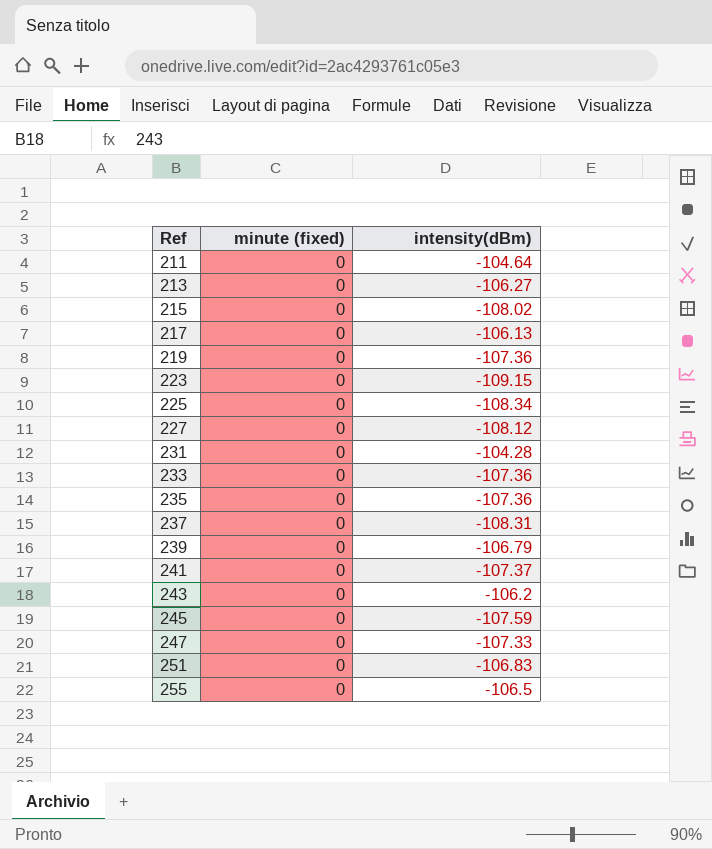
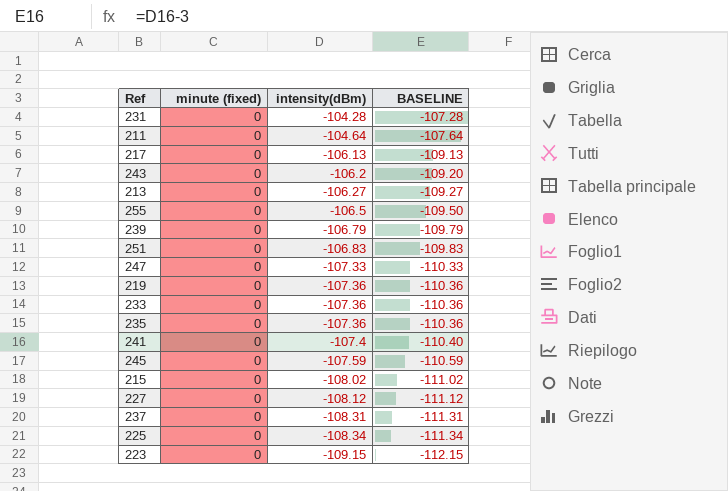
row order: Ref ascending -> intensity(dBm) descending
column BASELINE | formula: none -> [intensity(dBm)] - 3
241 | intensity(dBm): -107.37 -> -107.4

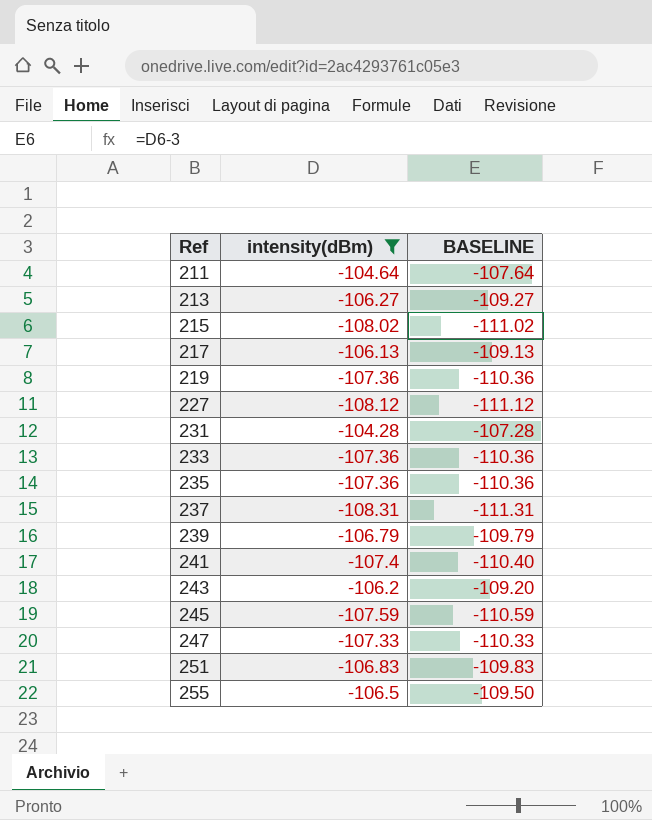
filter: none -> intensity(dBm) >= -108.31
row order: intensity(dBm) descending -> Ref ascending
column minute (fixed) | position: 2 -> none

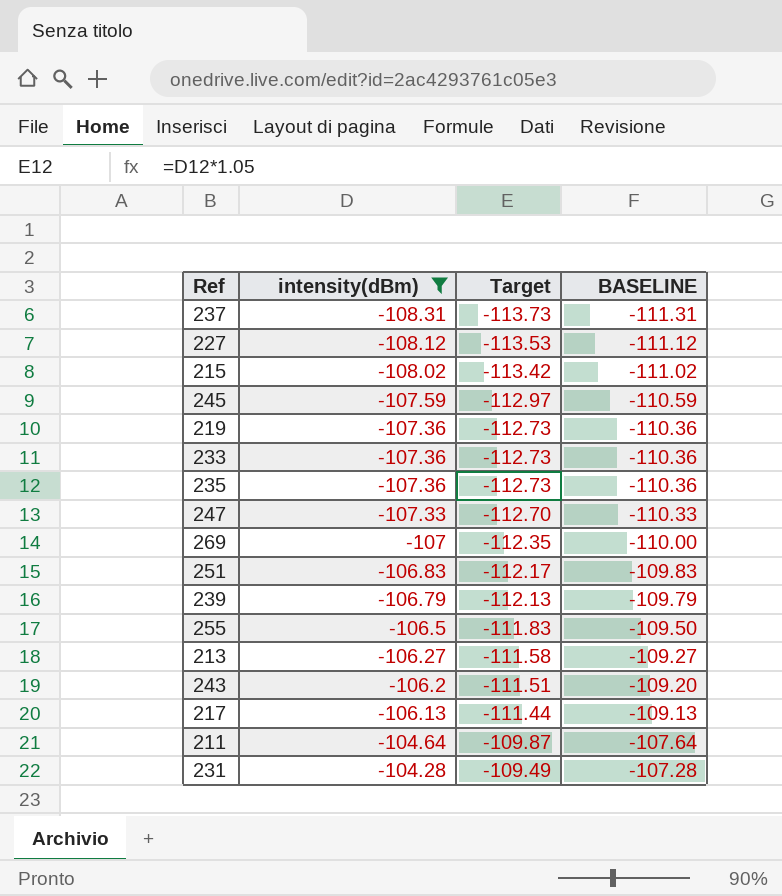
row order: Ref ascending -> intensity(dBm) ascending
column Target | formula: none -> [intensity(dBm)] * 1.05
row 241: -107.4 | -110.40 -> none
row 269: none -> -107 | -112.35 | -110.00

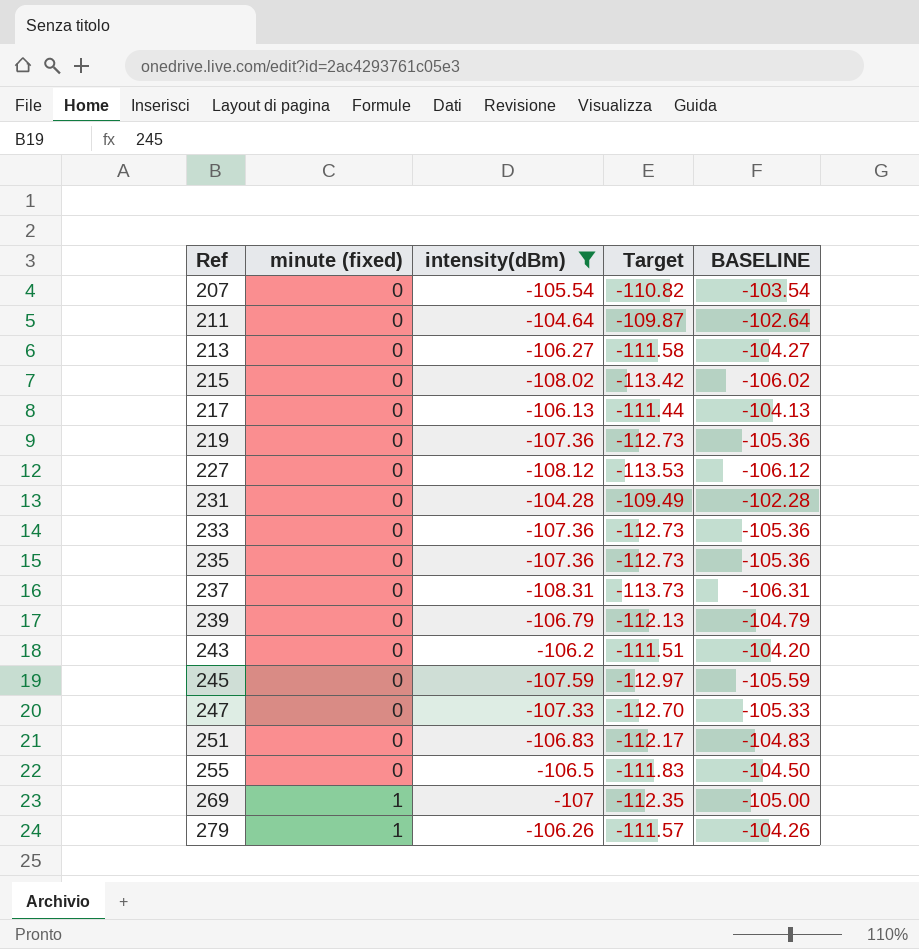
row order: intensity(dBm) ascending -> Ref ascending
column minute (fixed) | position: none -> 2
column BASELINE | formula: [intensity(dBm)] - 3 -> [intensity(dBm)] + 2
row 207: none -> 0 | -105.54 | -110.82 | -103.54
row 279: none -> 1 | -106.26 | -111.57 | -104.26

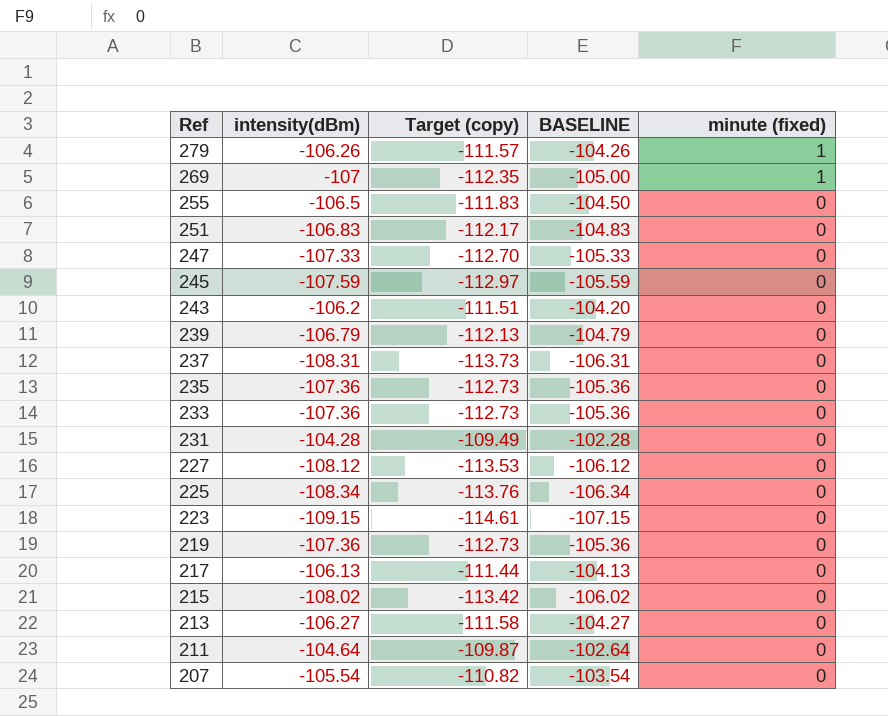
filter: intensity(dBm) >= -108.31 -> none
row order: Ref ascending -> Ref descending
column name: Target -> Target (copy)
column minute (fixed) | position: 2 -> 5

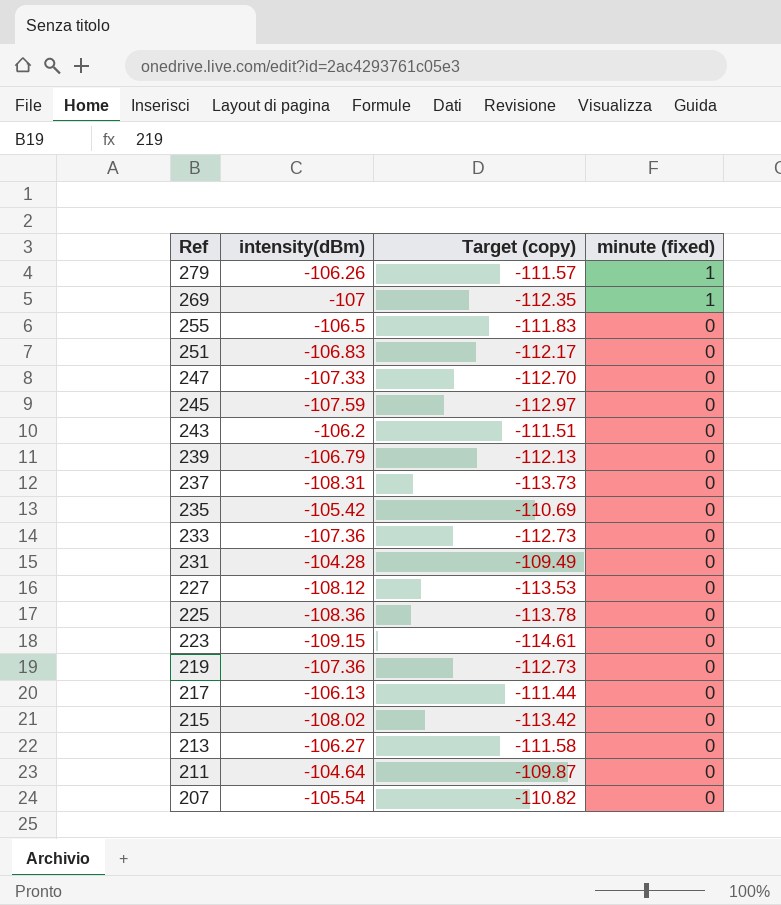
column BASELINE | formula: [intensity(dBm)] + 2 -> none
235 | intensity(dBm): -107.36 -> -105.42
235 | Target (copy): -112.73 -> -110.69
225 | intensity(dBm): -108.34 -> -108.36
225 | Target (copy): -113.76 -> -113.78

